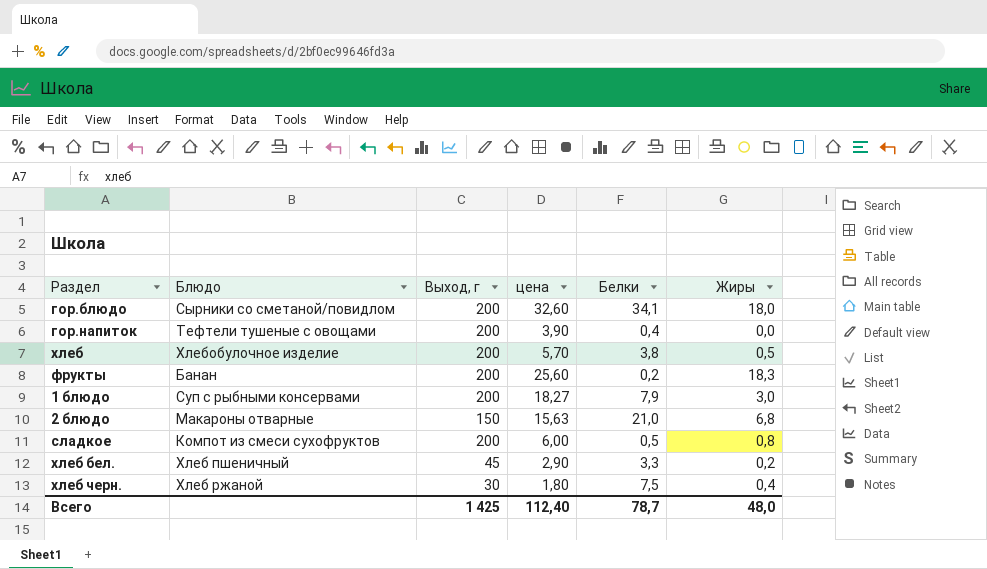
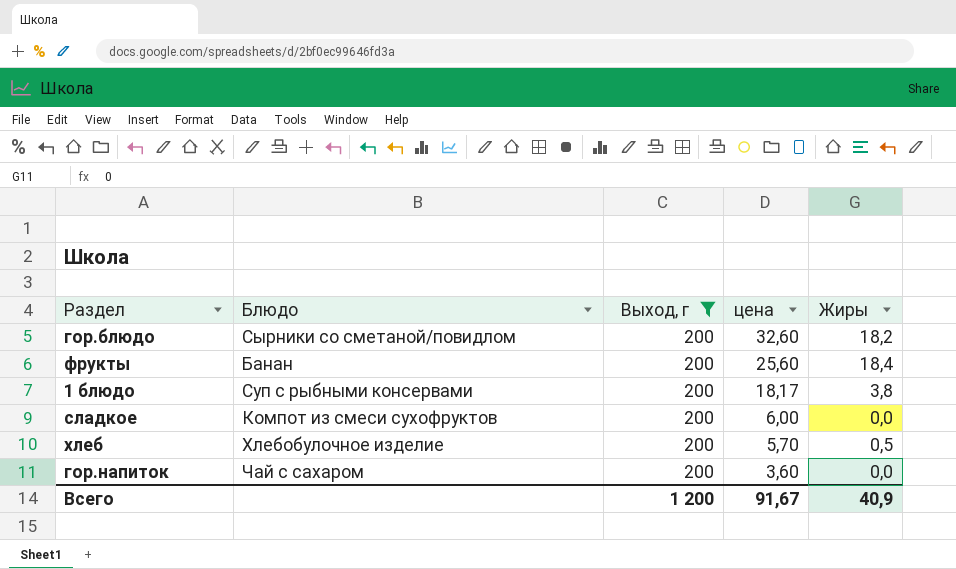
filter: none -> Выход, г = 200
row order: none -> цена descending
column Белки | position: 5 -> none
гор.блюдо | Жиры: 18,0 -> 18,2
фрукты | Жиры: 18,3 -> 18,4
1 блюдо | цена: 18,27 -> 18,17
1 блюдо | Жиры: 3,0 -> 3,8
сладкое | Жиры: 0,8 -> 0,0
гор.напиток | Блюдо: Тефтели тушеные с овощами -> Чай с сахаром
гор.напиток | цена: 3,90 -> 3,60
Всего | Выход, г: 1 425 -> 1 200
Всего | цена: 112,40 -> 91,67
Всего | Жиры: 48,0 -> 40,9

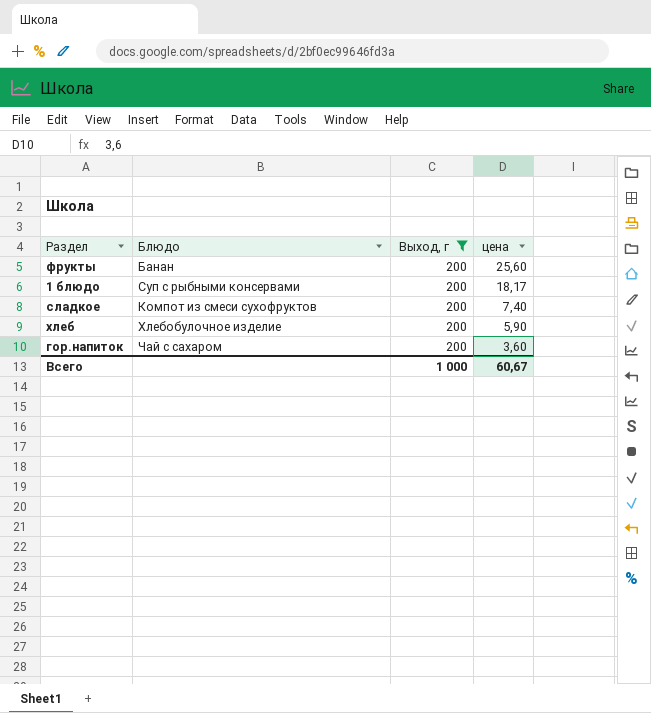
column Жиры | position: 5 -> none
row гор.блюдо: Сырники со сметаной/повидлом | 200 | 32,60 | 18,2 -> none
сладкое | цена: 6,00 -> 7,40
хлеб | цена: 5,70 -> 5,90
Всего | Выход, г: 1 200 -> 1 000
Всего | цена: 91,67 -> 60,67

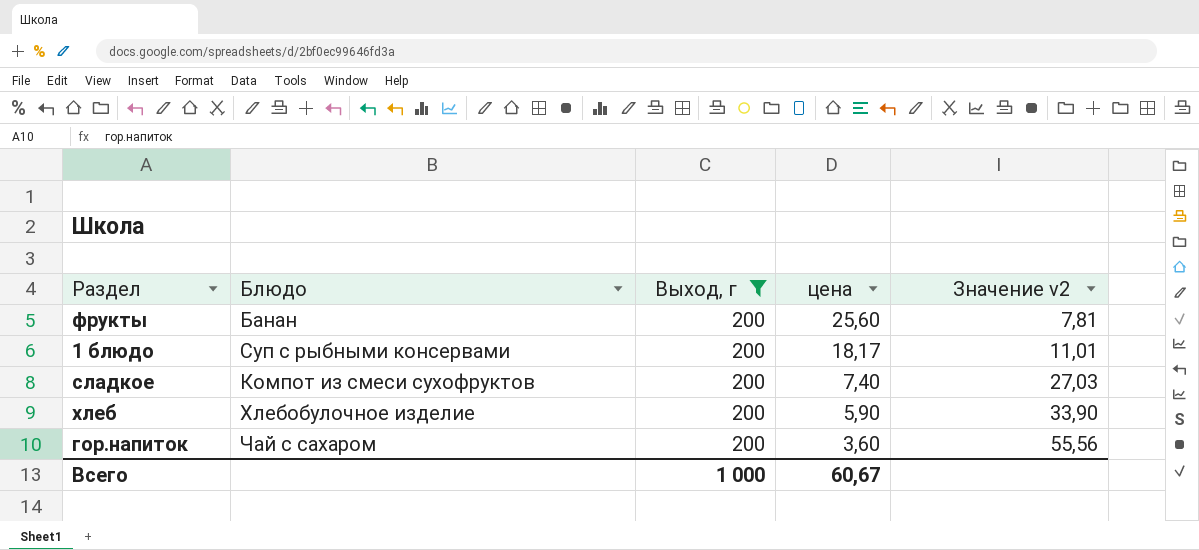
column Значение v2 | formula: none -> [Выход, г] / [цена]

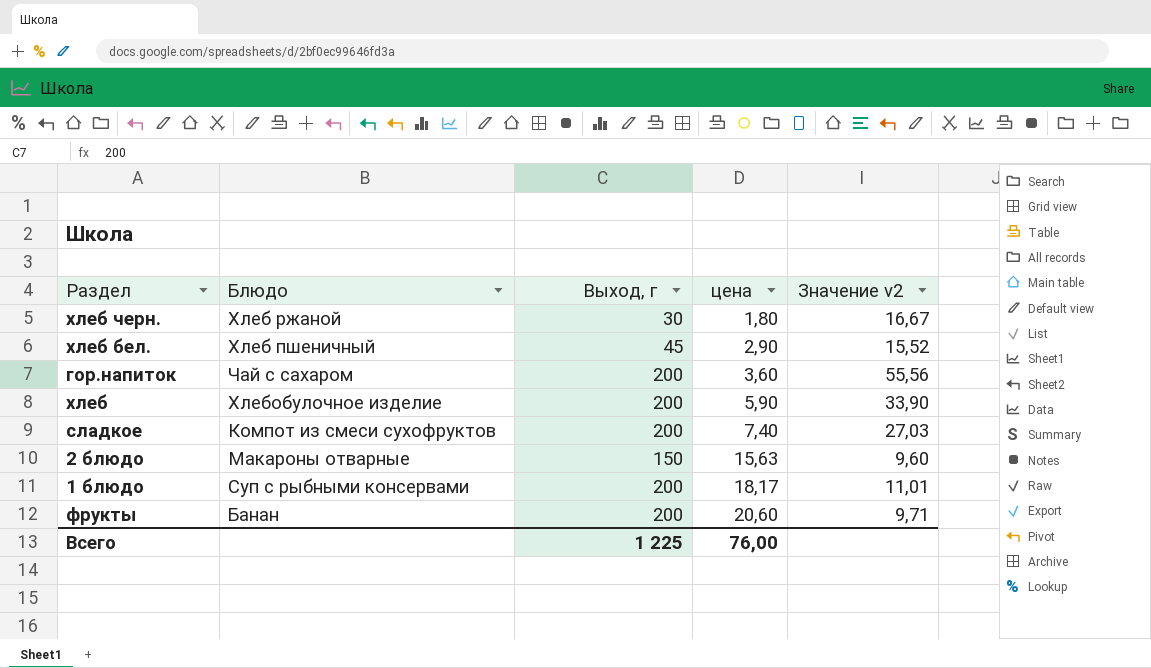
filter: Выход, г = 200 -> none
row order: цена descending -> цена ascending
фрукты | цена: 25,60 -> 20,60
фрукты | Значение v2: 7,81 -> 9,71
Всего | Выход, г: 1 000 -> 1 225
Всего | цена: 60,67 -> 76,00

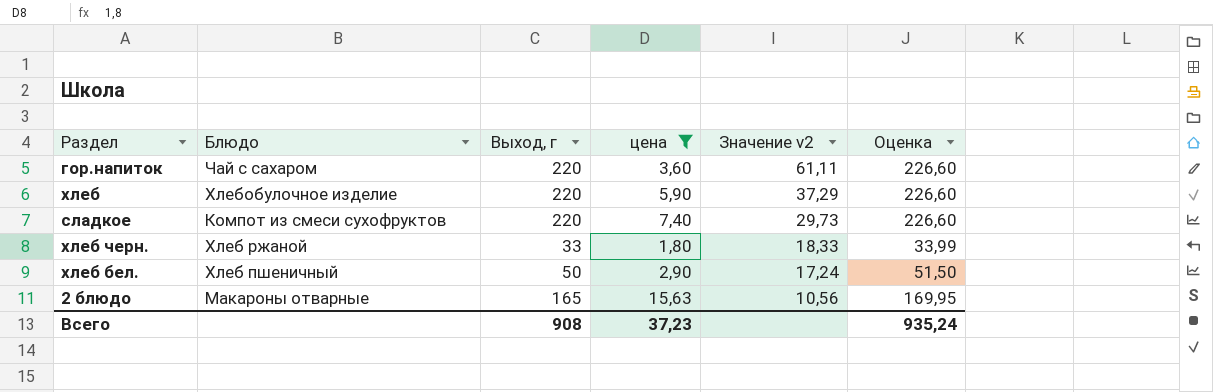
filter: none -> цена <= 15,63
row order: цена ascending -> Значение v2 descending
column Оценка | formula: none -> [Выход, г] * 1,03
гор.напиток | Выход, г: 200 -> 220
гор.напиток | Значение v2: 55,56 -> 61,11
хлеб | Выход, г: 200 -> 220
хлеб | Значение v2: 33,90 -> 37,29
сладкое | Выход, г: 200 -> 220
сладкое | Значение v2: 27,03 -> 29,73
хлеб черн. | Выход, г: 30 -> 33
хлеб черн. | Значение v2: 16,67 -> 18,33
хлеб бел. | Выход, г: 45 -> 50
хлеб бел. | Значение v2: 15,52 -> 17,24
2 блюдо | Выход, г: 150 -> 165
2 блюдо | Значение v2: 9,60 -> 10,56
Всего | Выход, г: 1 225 -> 908
Всего | цена: 76,00 -> 37,23

